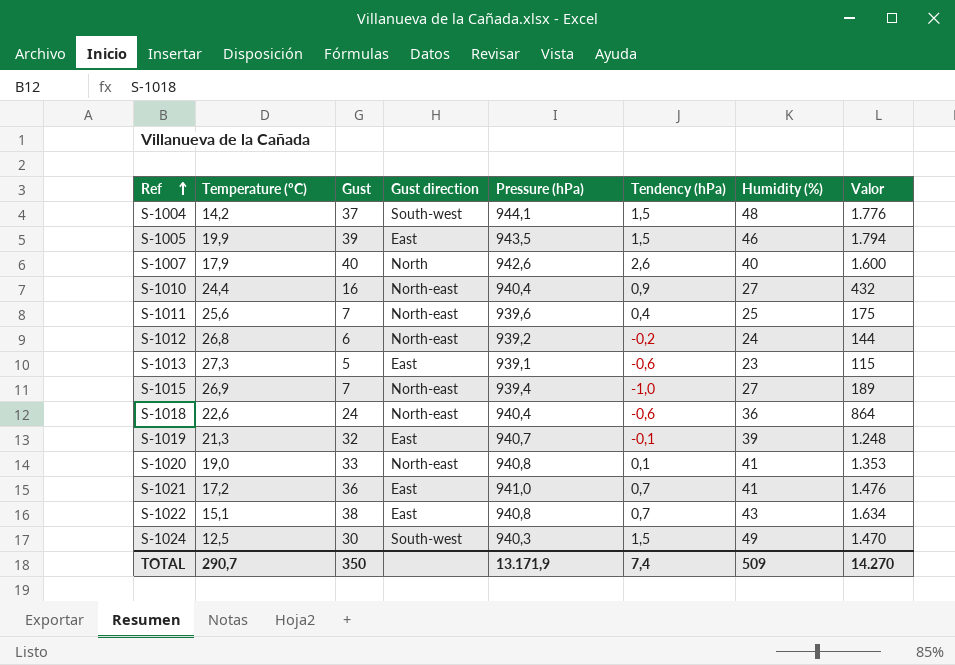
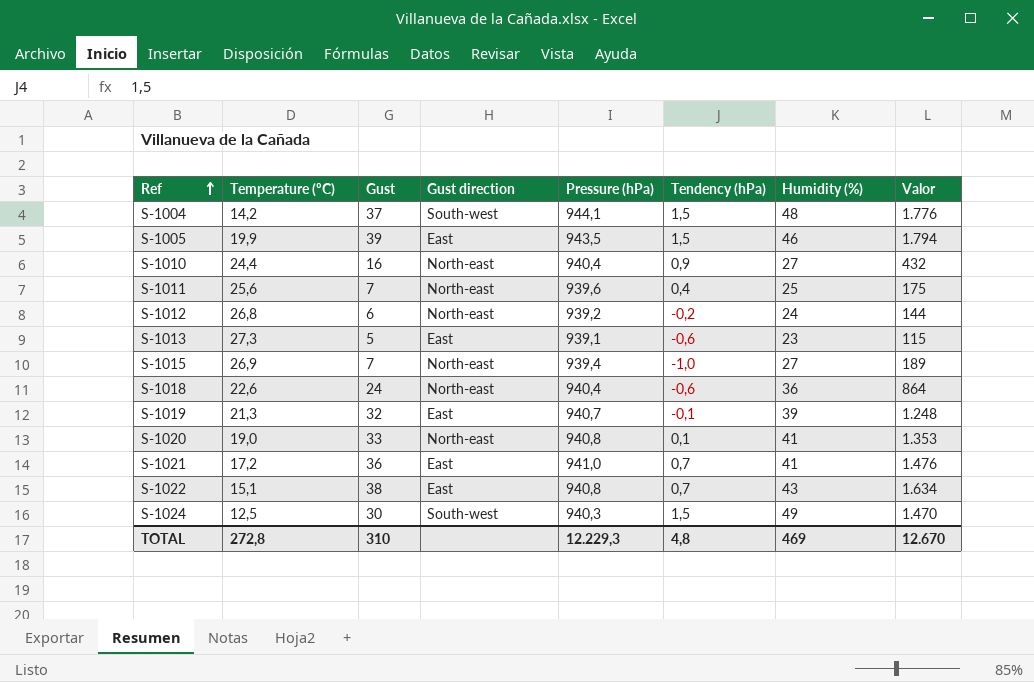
row S-1007: 17,9 | 40 | North | 942,6 | 2,6 | 40 | 1.600 -> none
TOTAL | Temperature (ºC): 290,7 -> 272,8
TOTAL | Gust: 350 -> 310
TOTAL | Pressure (hPa): 13.171,9 -> 12.229,3
TOTAL | Tendency (hPa): 7,4 -> 4,8
TOTAL | Humidity (%): 509 -> 469
TOTAL | Valor: 14.270 -> 12.670

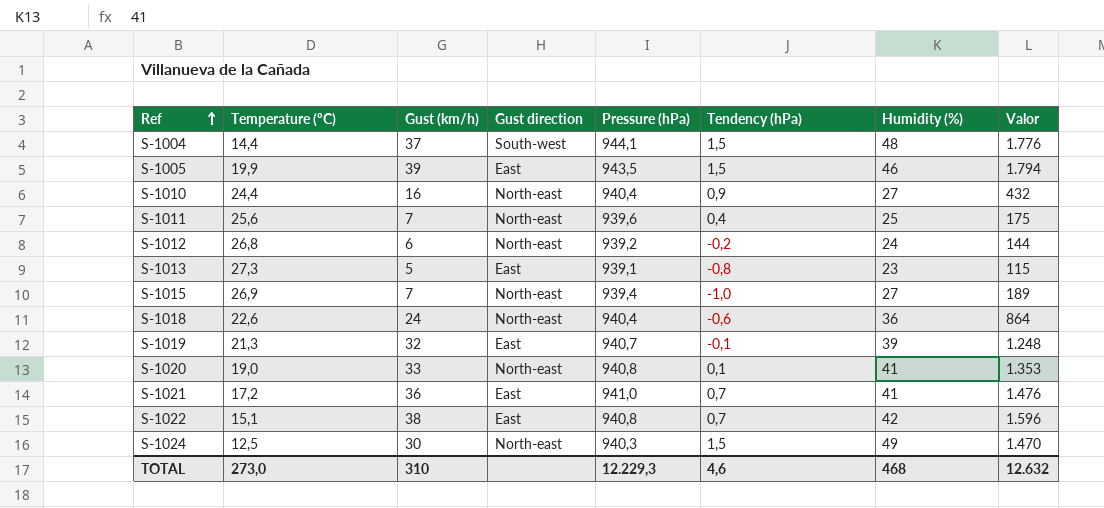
column name: Gust -> Gust (km/h)
S-1004 | Temperature (ºC): 14,2 -> 14,4
S-1013 | Tendency (hPa): -0,6 -> -0,8
S-1022 | Humidity (%): 43 -> 42
S-1022 | Valor: 1.634 -> 1.596
S-1024 | Gust direction: South-west -> North-east
TOTAL | Temperature (ºC): 272,8 -> 273,0
TOTAL | Tendency (hPa): 4,8 -> 4,6
TOTAL | Humidity (%): 469 -> 468
TOTAL | Valor: 12.670 -> 12.632

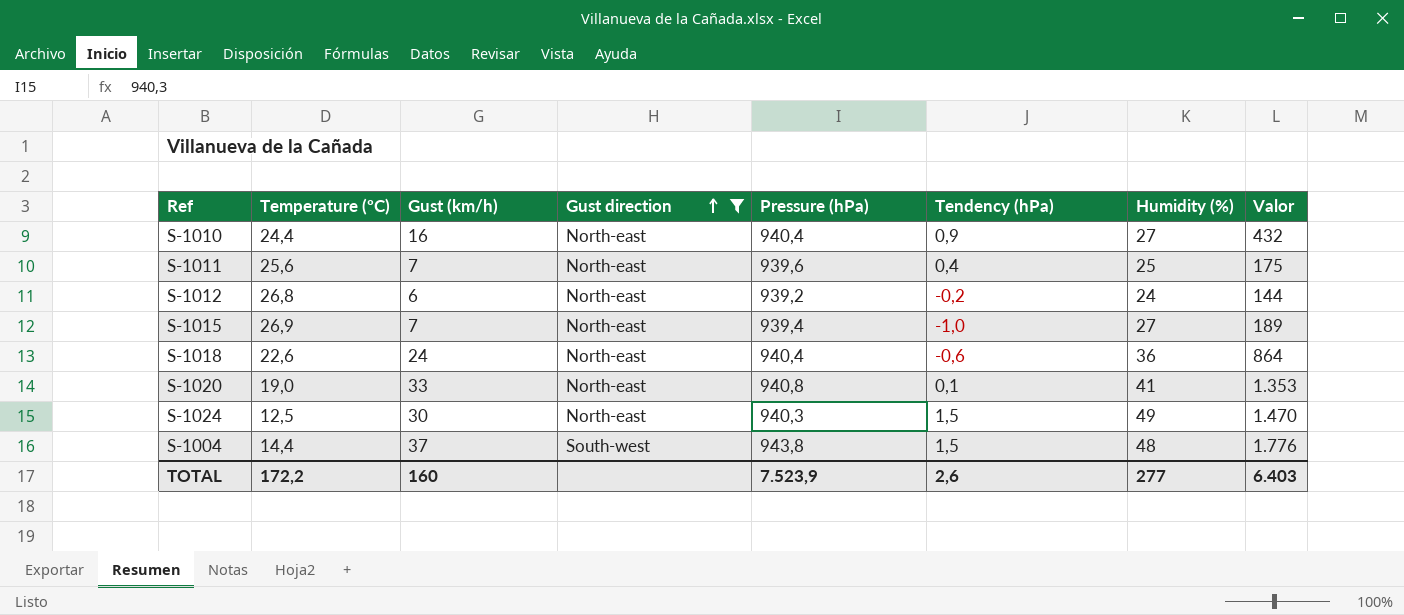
filter: none -> Gust direction != East
row order: Ref ascending -> Gust direction ascending
S-1004 | Pressure (hPa): 944,1 -> 943,8
TOTAL | Temperature (ºC): 273,0 -> 172,2
TOTAL | Gust (km/h): 310 -> 160
TOTAL | Pressure (hPa): 12.229,3 -> 7.523,9
TOTAL | Tendency (hPa): 4,6 -> 2,6
TOTAL | Humidity (%): 468 -> 277
TOTAL | Valor: 12.632 -> 6.403

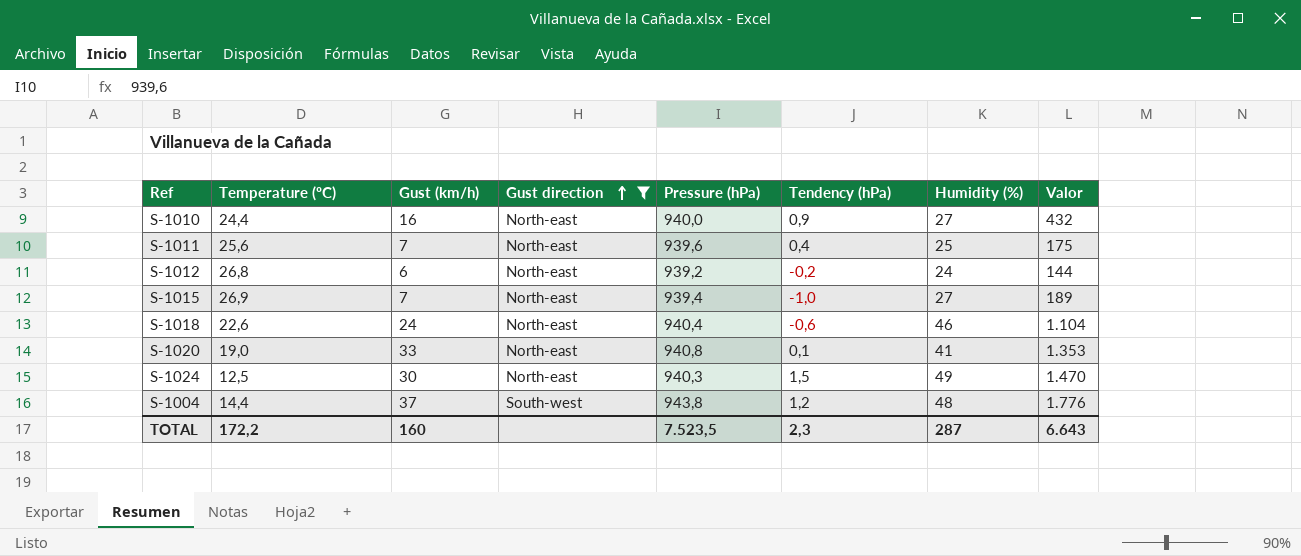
S-1010 | Pressure (hPa): 940,4 -> 940,0
S-1018 | Humidity (%): 36 -> 46
S-1018 | Valor: 864 -> 1.104
S-1004 | Tendency (hPa): 1,5 -> 1,2
TOTAL | Pressure (hPa): 7.523,9 -> 7.523,5
TOTAL | Tendency (hPa): 2,6 -> 2,3
TOTAL | Humidity (%): 277 -> 287
TOTAL | Valor: 6.403 -> 6.643

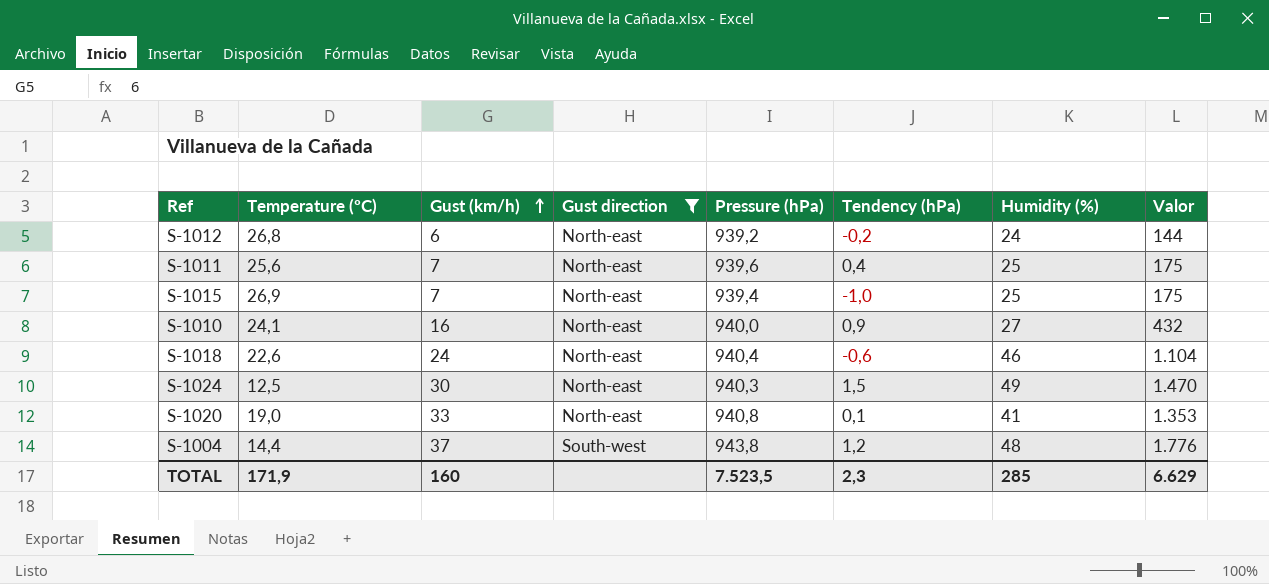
row order: Gust direction ascending -> Gust (km/h) ascending
S-1015 | Humidity (%): 27 -> 25
S-1015 | Valor: 189 -> 175
S-1010 | Temperature (ºC): 24,4 -> 24,1
TOTAL | Temperature (ºC): 172,2 -> 171,9
TOTAL | Humidity (%): 287 -> 285
TOTAL | Valor: 6.643 -> 6.629

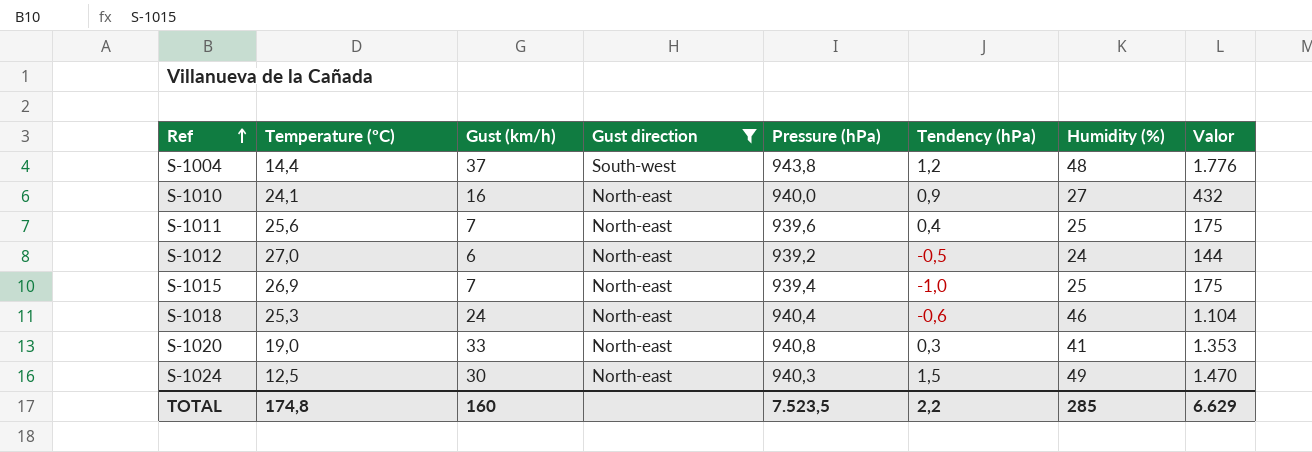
row order: Gust (km/h) ascending -> Ref ascending
S-1012 | Temperature (ºC): 26,8 -> 27,0
S-1012 | Tendency (hPa): -0,2 -> -0,5
S-1018 | Temperature (ºC): 22,6 -> 25,3
S-1020 | Tendency (hPa): 0,1 -> 0,3
TOTAL | Temperature (ºC): 171,9 -> 174,8
TOTAL | Tendency (hPa): 2,3 -> 2,2

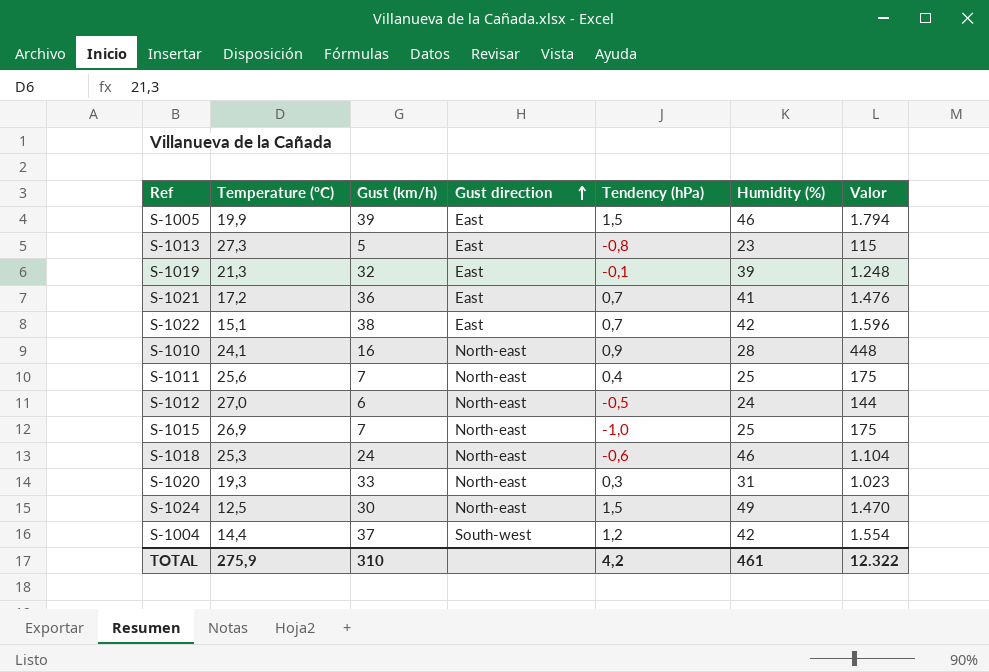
filter: Gust direction != East -> none
row order: Ref ascending -> Gust direction ascending
column Pressure (hPa) | position: 5 -> none
S-1010 | Humidity (%): 27 -> 28
S-1010 | Valor: 432 -> 448
S-1020 | Temperature (ºC): 19,0 -> 19,3
S-1020 | Humidity (%): 41 -> 31
S-1020 | Valor: 1.353 -> 1.023
S-1004 | Humidity (%): 48 -> 42
S-1004 | Valor: 1.776 -> 1.554
TOTAL | Temperature (ºC): 174,8 -> 275,9
TOTAL | Gust (km/h): 160 -> 310
TOTAL | Tendency (hPa): 2,2 -> 4,2
TOTAL | Humidity (%): 285 -> 461
TOTAL | Valor: 6.629 -> 12.322

